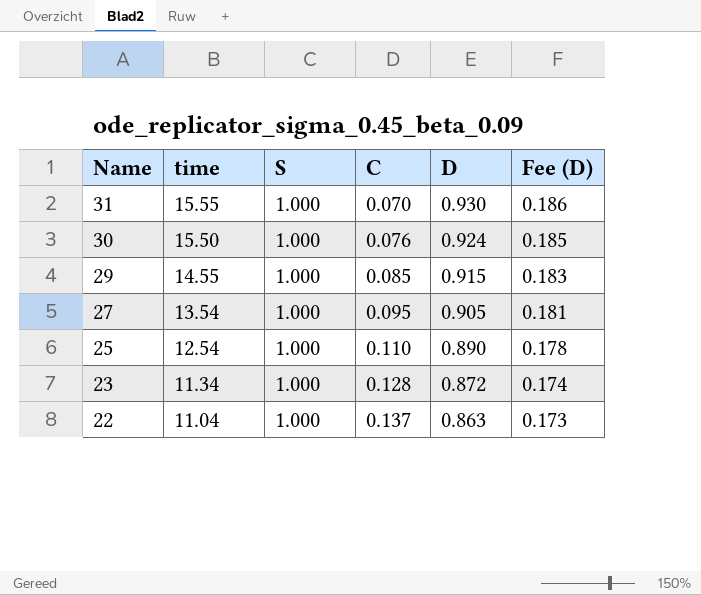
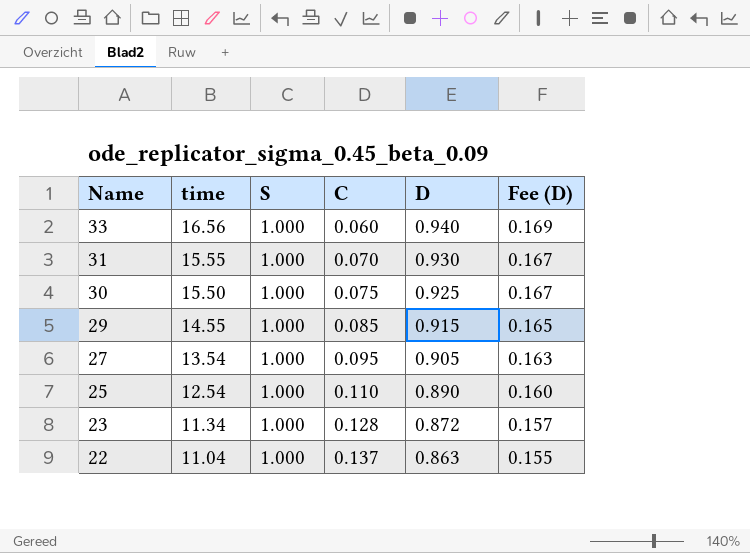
column Fee (D) | formula: [D] * 0.2 -> [D] * 0.18
row 33: none -> 16.56 | 1.000 | 0.060 | 0.940 | 0.169
30 | C: 0.076 -> 0.075
30 | D: 0.924 -> 0.925

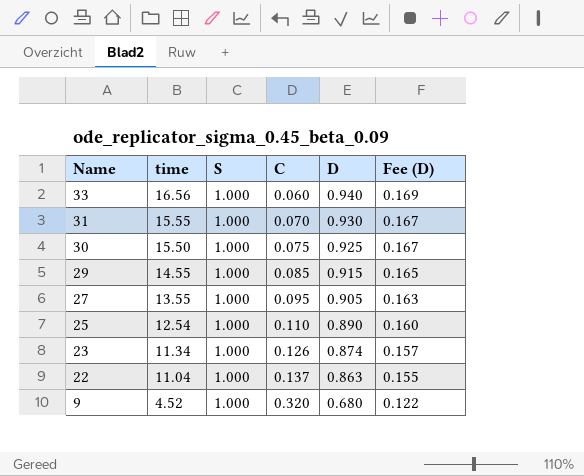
27 | time: 13.54 -> 13.55
23 | C: 0.128 -> 0.126
23 | D: 0.872 -> 0.874
row 9: none -> 4.52 | 1.000 | 0.320 | 0.680 | 0.122

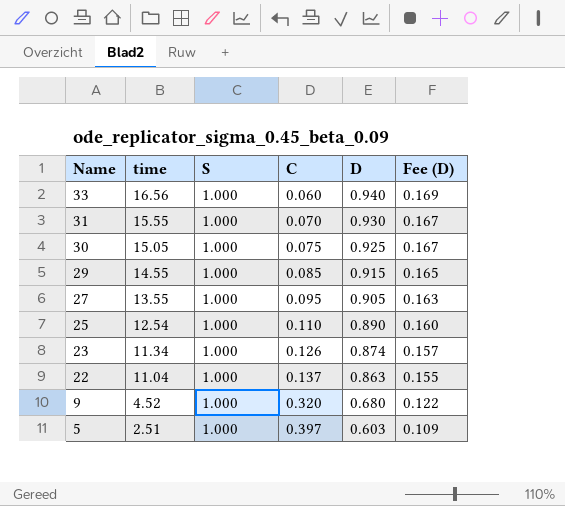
30 | time: 15.50 -> 15.05
row 5: none -> 2.51 | 1.000 | 0.397 | 0.603 | 0.109

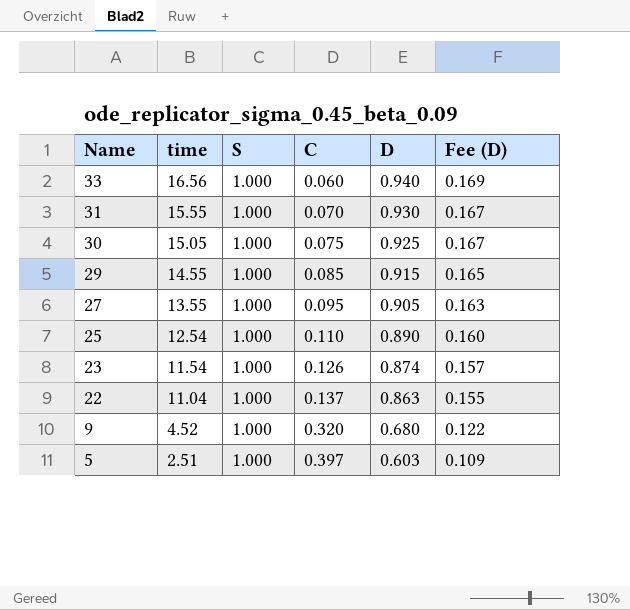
23 | time: 11.34 -> 11.54

